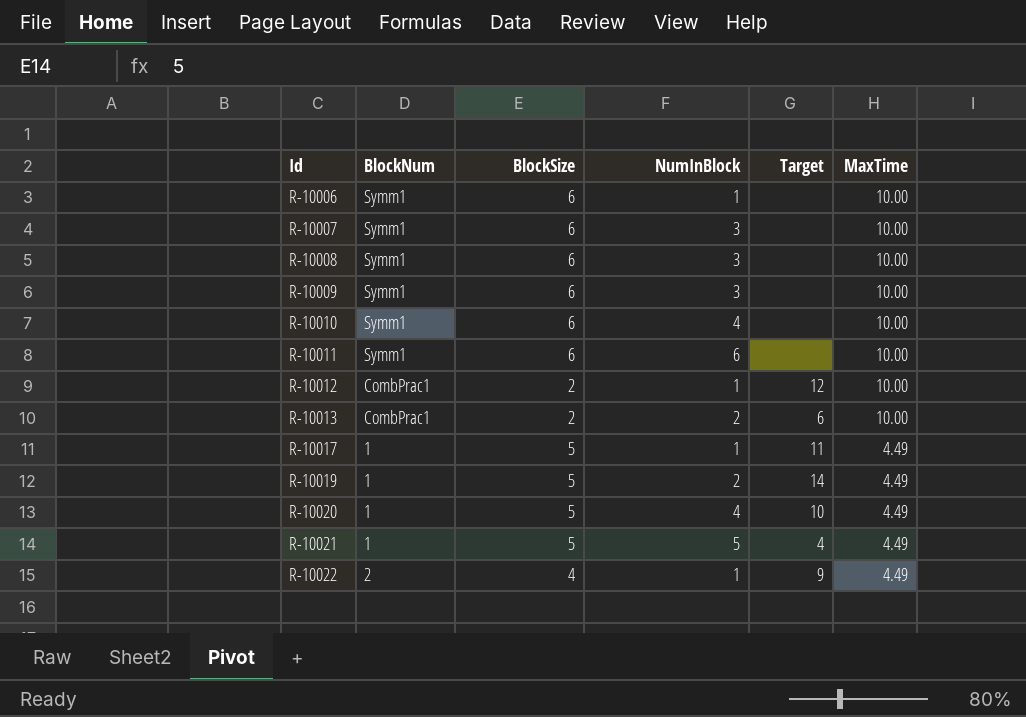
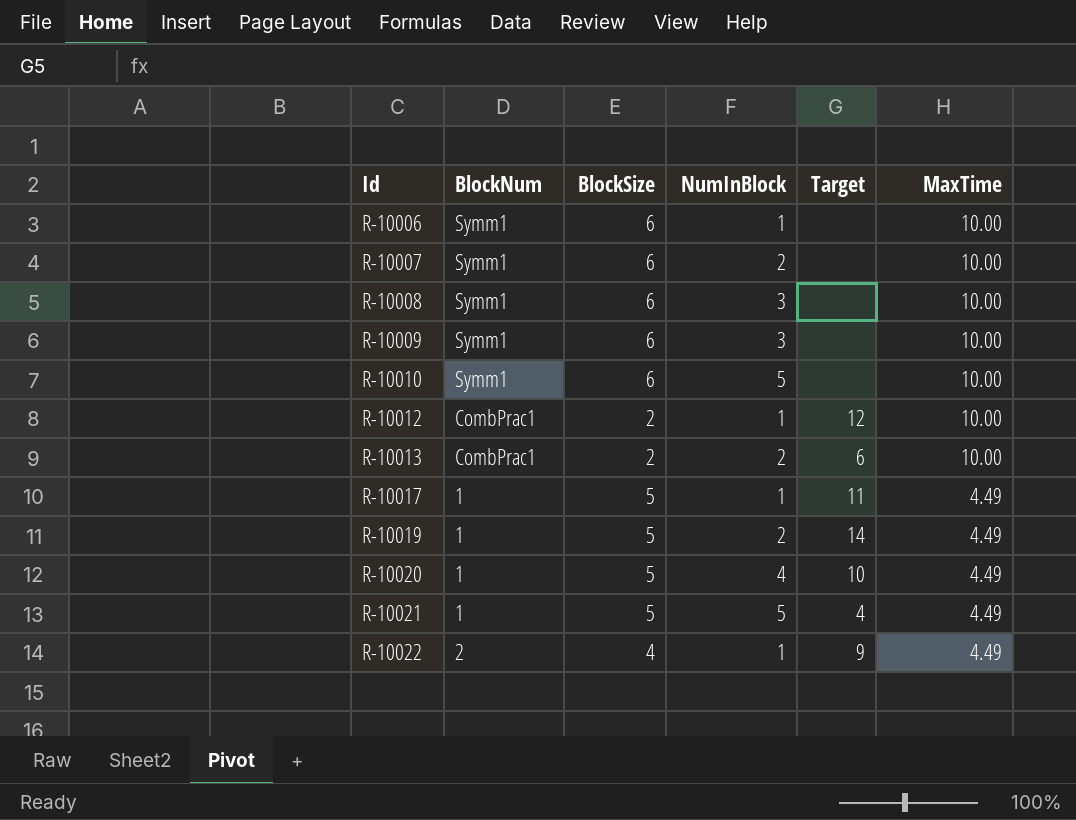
row R-10011: Symm1 | 6 | 6 | none | 10.00 -> none
R-10007 | NumInBlock: 3 -> 2
R-10010 | NumInBlock: 4 -> 5

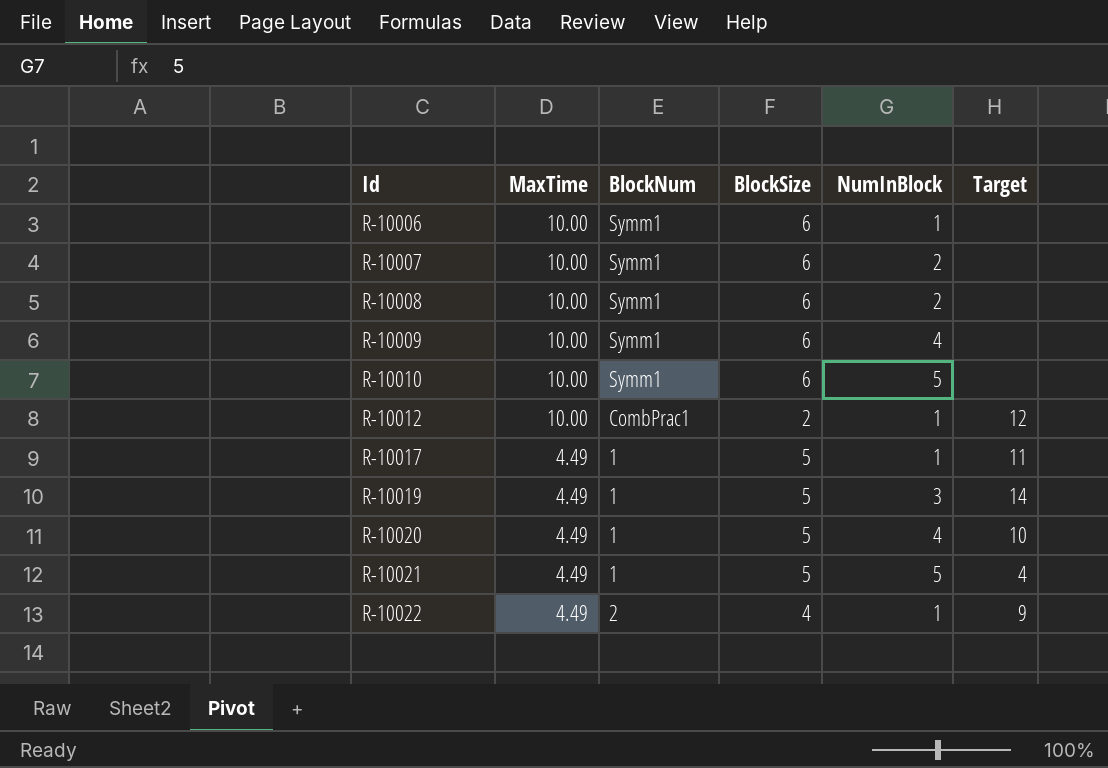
column MaxTime | position: 6 -> 2
row R-10013: CombPrac1 | 2 | 2 | 6 | 10.00 -> none
R-10008 | NumInBlock: 3 -> 2
R-10009 | NumInBlock: 3 -> 4
R-10019 | NumInBlock: 2 -> 3

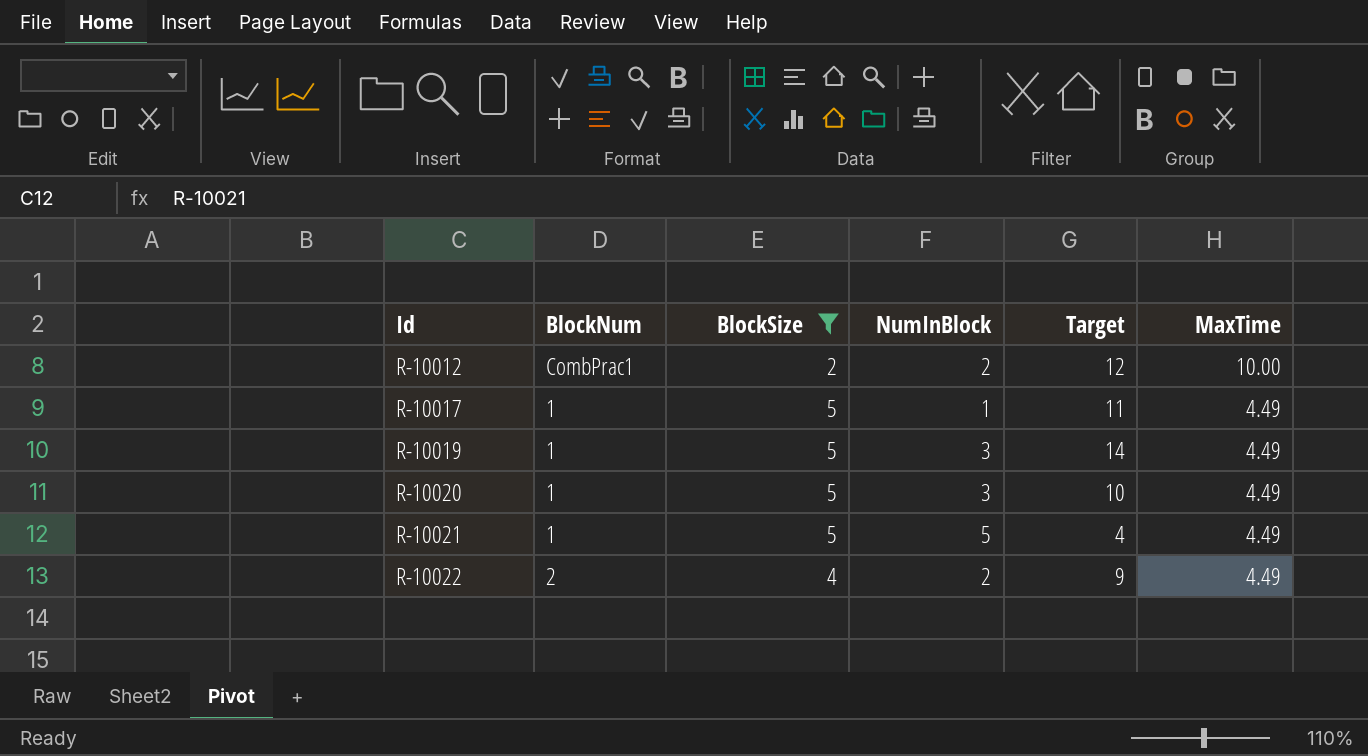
filter: none -> BlockSize != 6
column MaxTime | position: 2 -> 6
R-10012 | NumInBlock: 1 -> 2
R-10020 | NumInBlock: 4 -> 3
R-10022 | NumInBlock: 1 -> 2

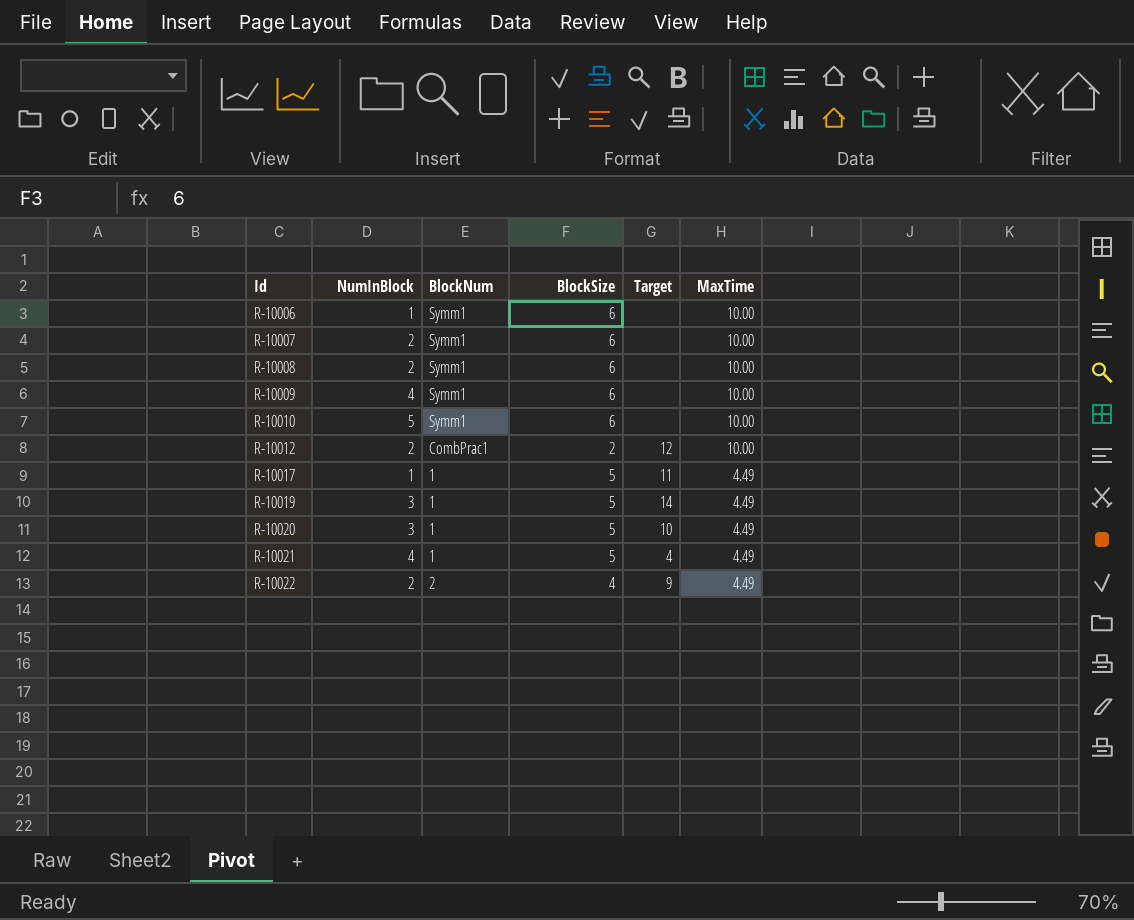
filter: BlockSize != 6 -> none
column NumInBlock | position: 4 -> 2
R-10021 | NumInBlock: 5 -> 4

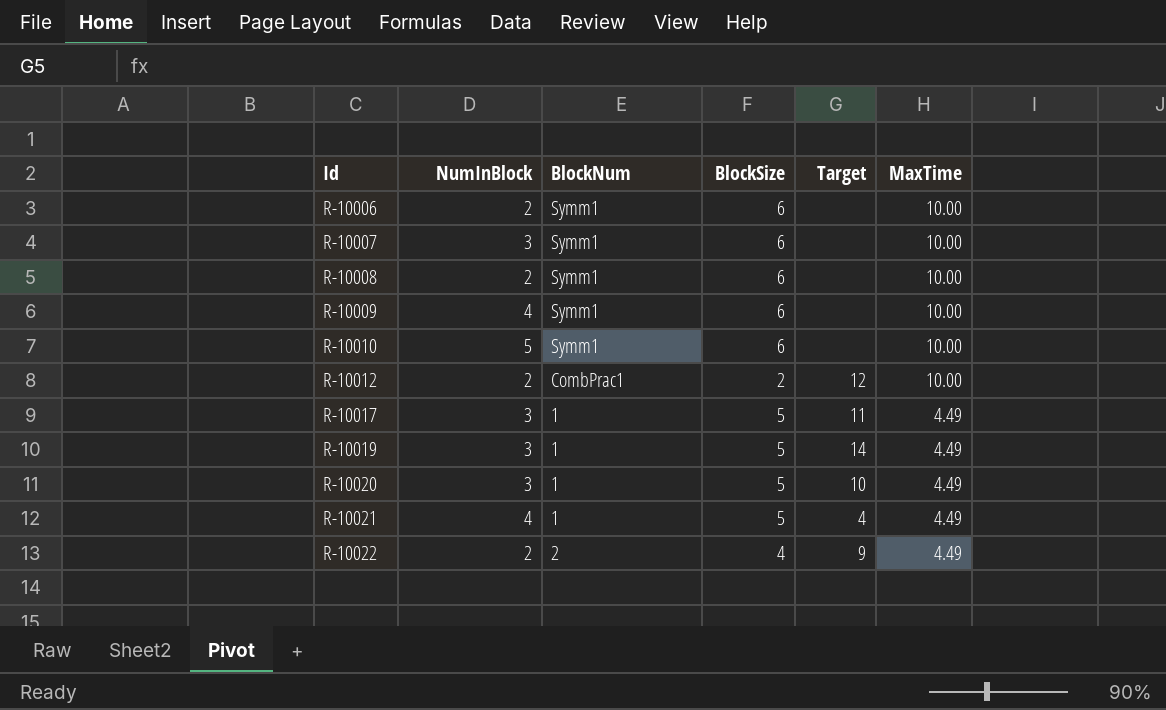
R-10006 | NumInBlock: 1 -> 2
R-10007 | NumInBlock: 2 -> 3
R-10017 | NumInBlock: 1 -> 3

